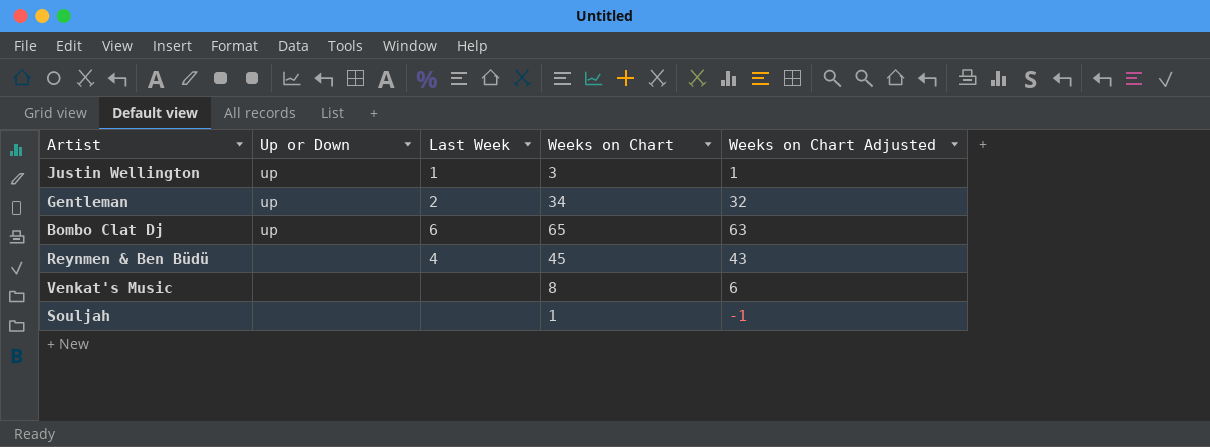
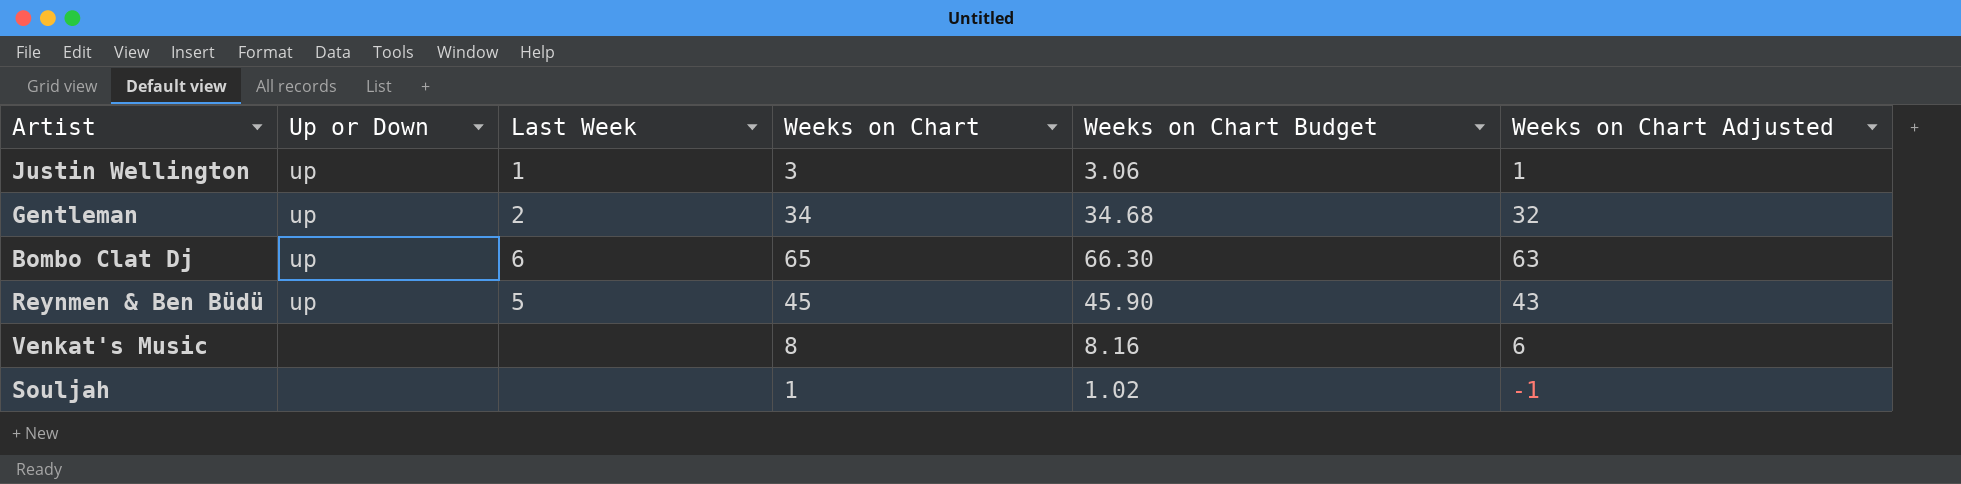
column Weeks on Chart Budget | formula: none -> [Weeks on Chart] * 1.02
Reynmen & Ben Büdü | Up or Down: none -> up
Reynmen & Ben Büdü | Last Week: 4 -> 5

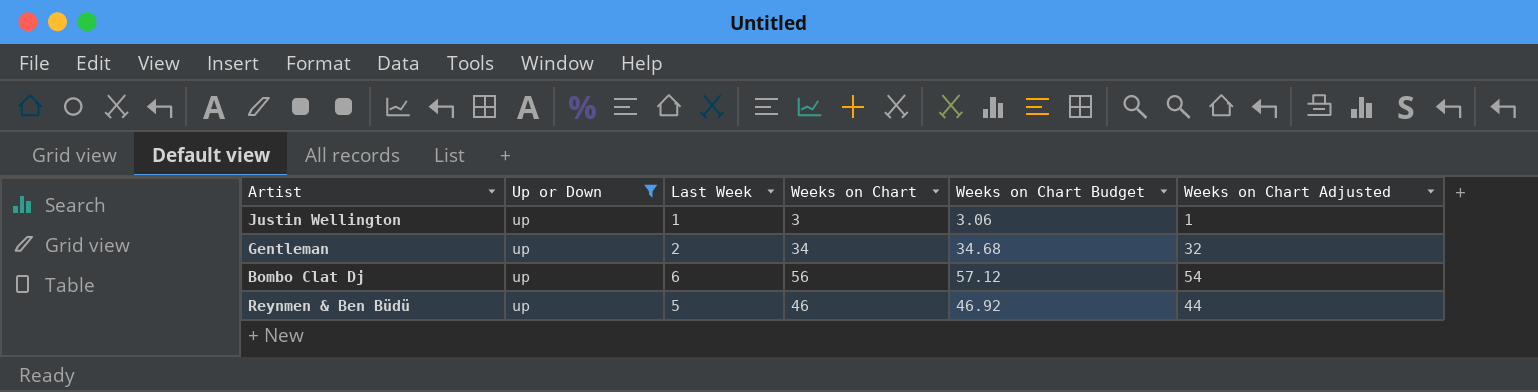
filter: none -> Up or Down = up
Bombo Clat Dj | Weeks on Chart: 65 -> 56
Bombo Clat Dj | Weeks on Chart Budget: 66.30 -> 57.12
Bombo Clat Dj | Weeks on Chart Adjusted: 63 -> 54
Reynmen & Ben Büdü | Weeks on Chart: 45 -> 46
Reynmen & Ben Büdü | Weeks on Chart Budget: 45.90 -> 46.92
Reynmen & Ben Büdü | Weeks on Chart Adjusted: 43 -> 44

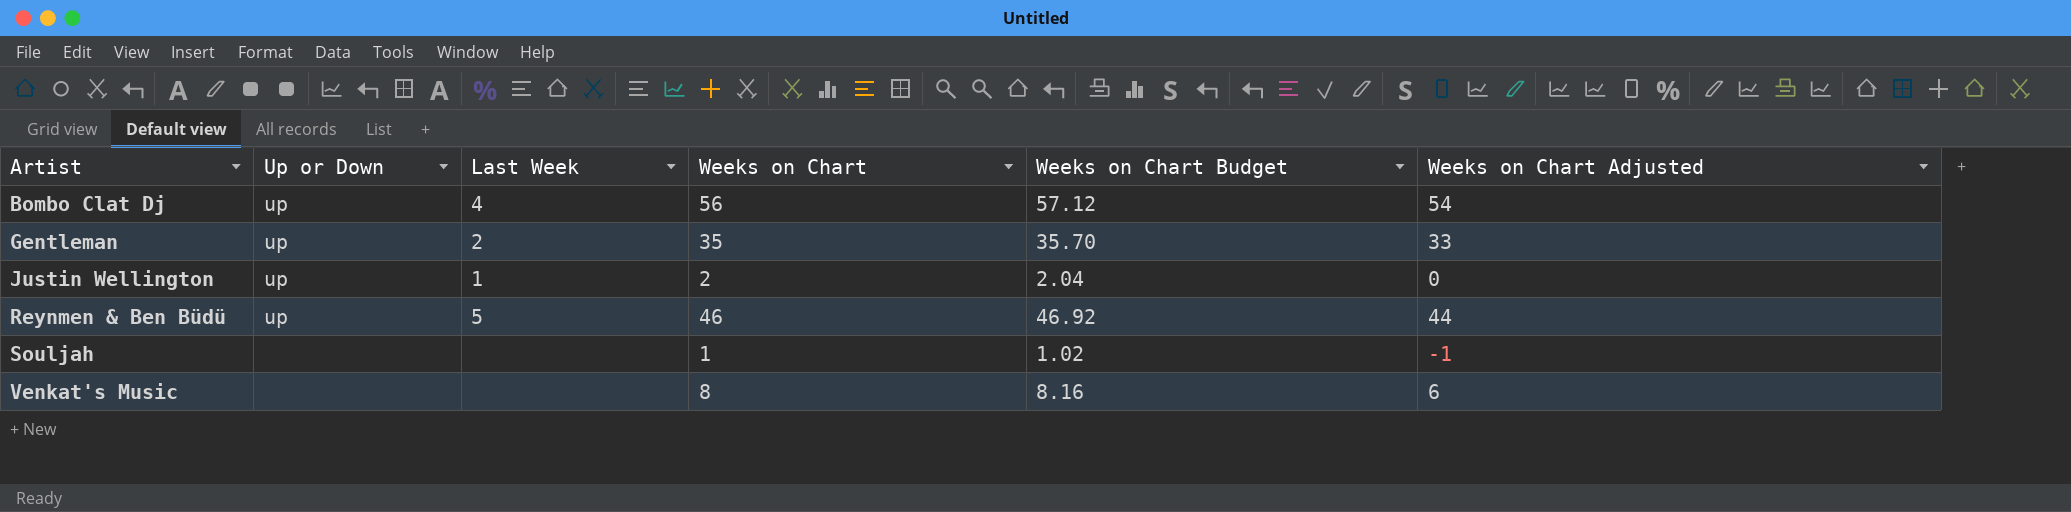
filter: Up or Down = up -> none
row order: none -> Artist ascending
Bombo Clat Dj | Last Week: 6 -> 4
Gentleman | Weeks on Chart: 34 -> 35
Gentleman | Weeks on Chart Budget: 34.68 -> 35.70
Gentleman | Weeks on Chart Adjusted: 32 -> 33
Justin Wellington | Weeks on Chart: 3 -> 2
Justin Wellington | Weeks on Chart Budget: 3.06 -> 2.04
Justin Wellington | Weeks on Chart Adjusted: 1 -> 0

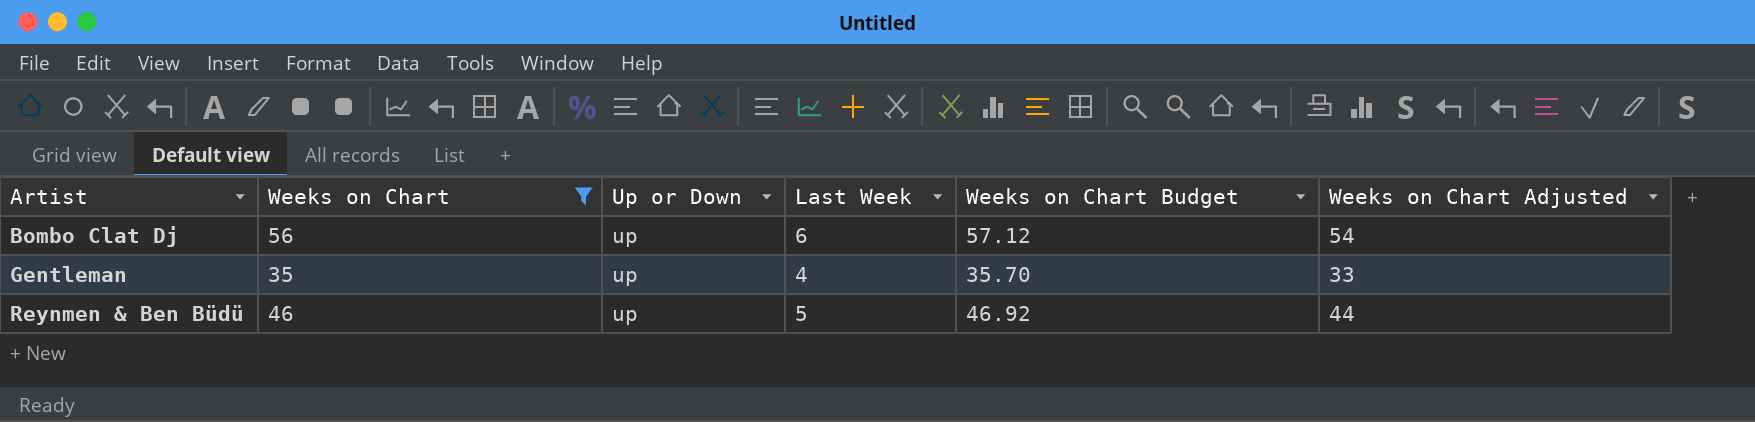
filter: none -> Weeks on Chart >= 35
column Weeks on Chart | position: 4 -> 2
Bombo Clat Dj | Last Week: 4 -> 6
Gentleman | Last Week: 2 -> 4

